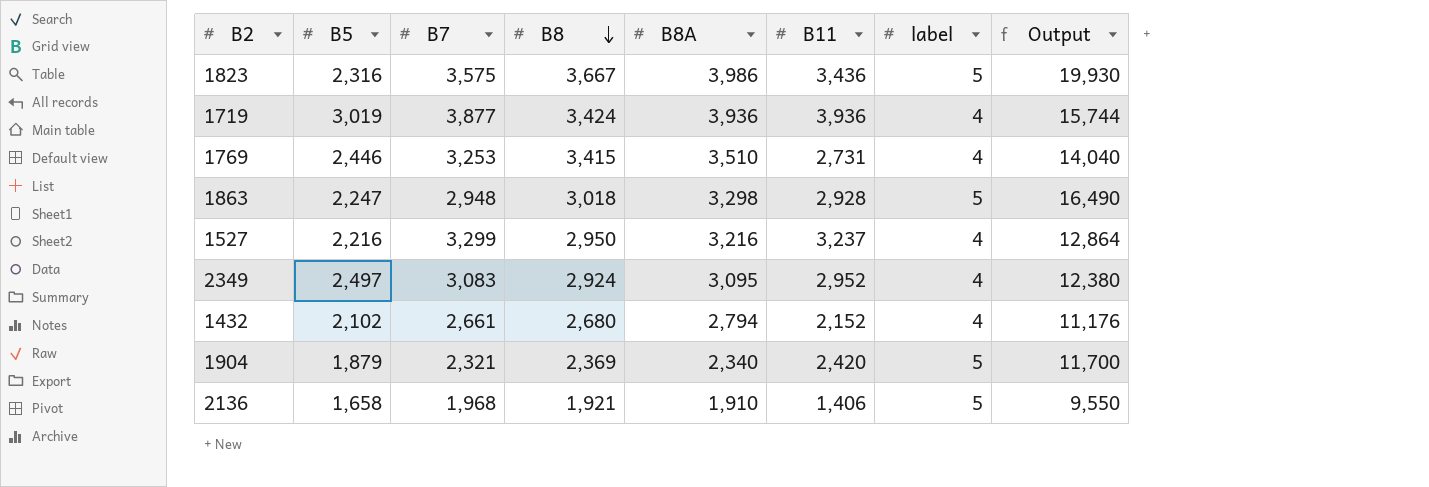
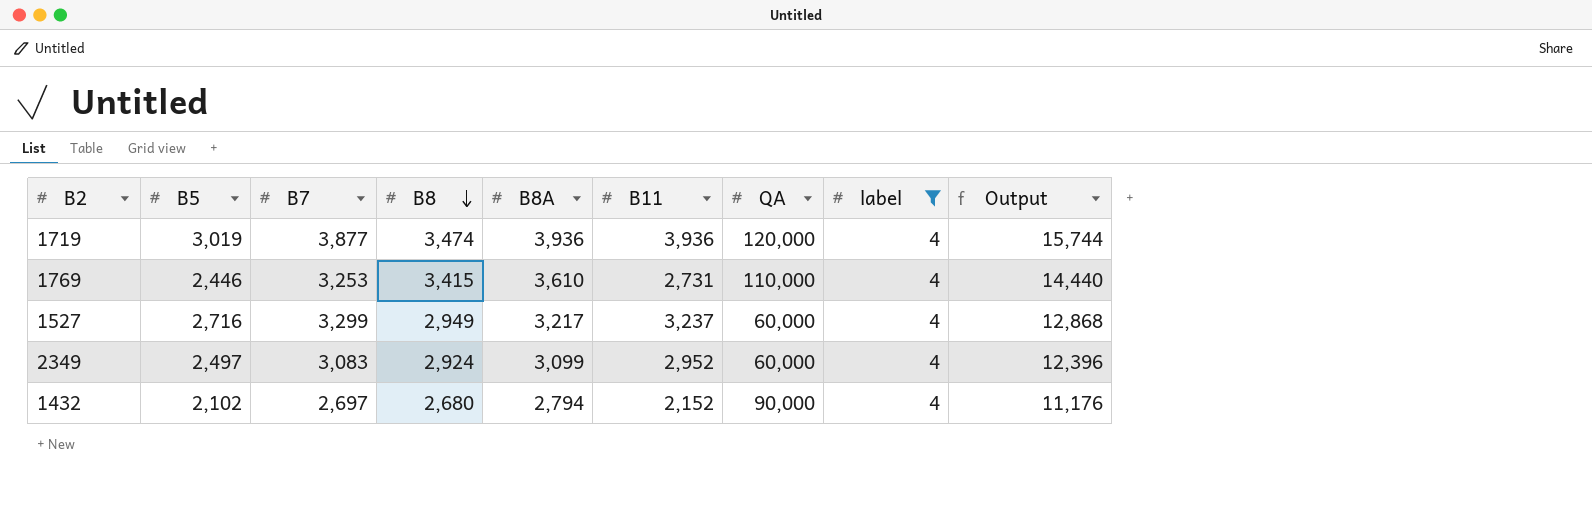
filter: none -> label = 4
column QA | position: none -> 7
1719 | B8: 3,424 -> 3,474
1769 | B8A: 3,510 -> 3,610
1769 | Output: 14,040 -> 14,440
1527 | B5: 2,216 -> 2,716
1527 | B8: 2,950 -> 2,949
1527 | B8A: 3,216 -> 3,217
1527 | Output: 12,864 -> 12,868
2349 | B8A: 3,095 -> 3,099
2349 | Output: 12,380 -> 12,396
1432 | B7: 2,661 -> 2,697

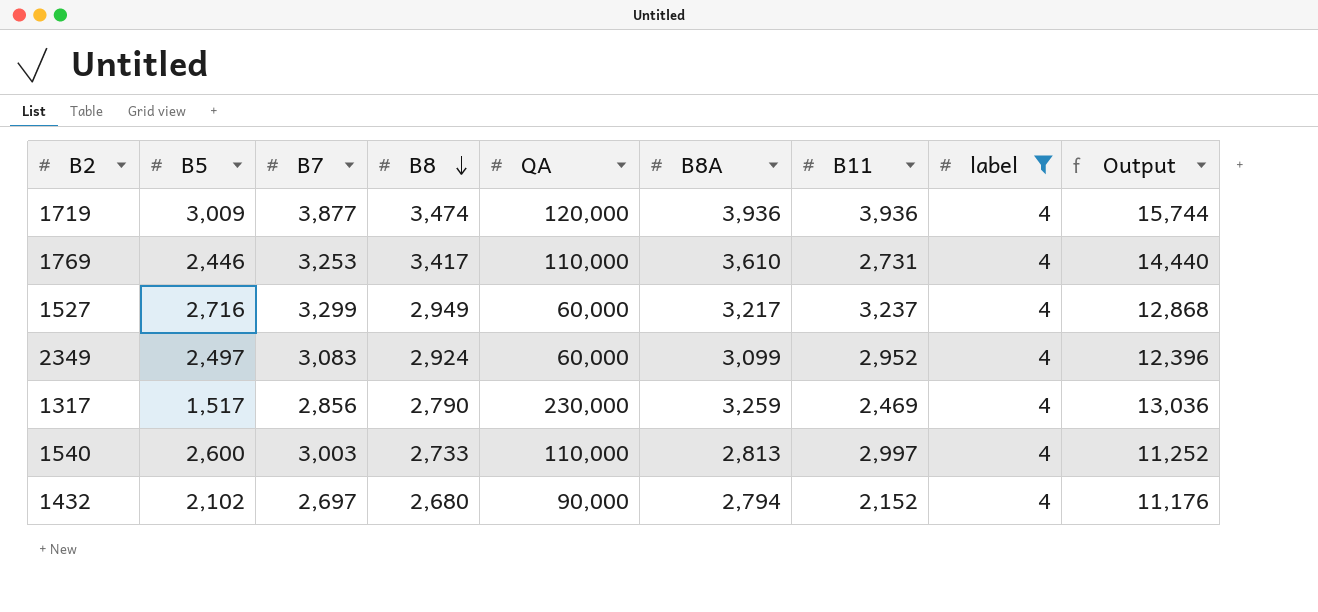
column QA | position: 7 -> 5
1719 | B5: 3,019 -> 3,009
1769 | B8: 3,415 -> 3,417
row 1317: none -> 1,517 | 2,856 | 2,790 | 230,000 | 3,259 | 2,469 | 4 | 13,036
row 1540: none -> 2,600 | 3,003 | 2,733 | 110,000 | 2,813 | 2,997 | 4 | 11,252

